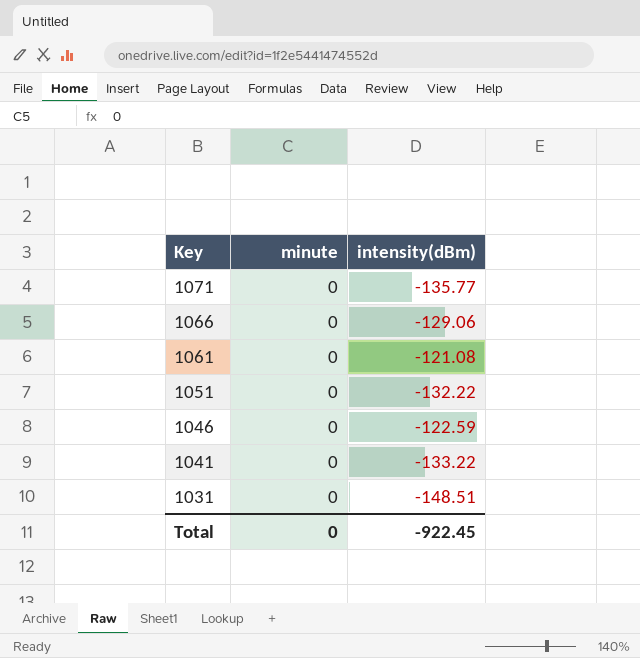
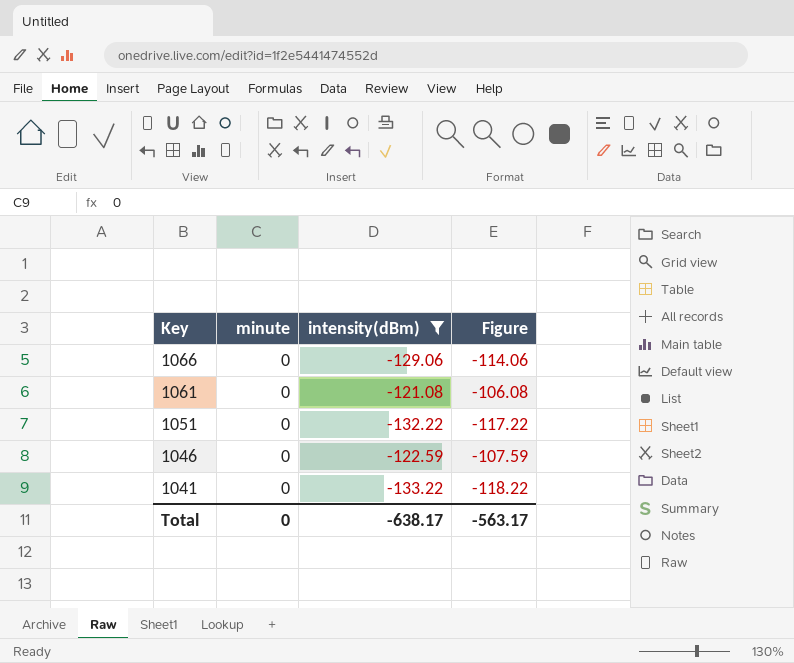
filter: none -> intensity(dBm) >= -133.22
column Figure | formula: none -> [intensity(dBm)] + 15
Total | intensity(dBm): -922.45 -> -638.17

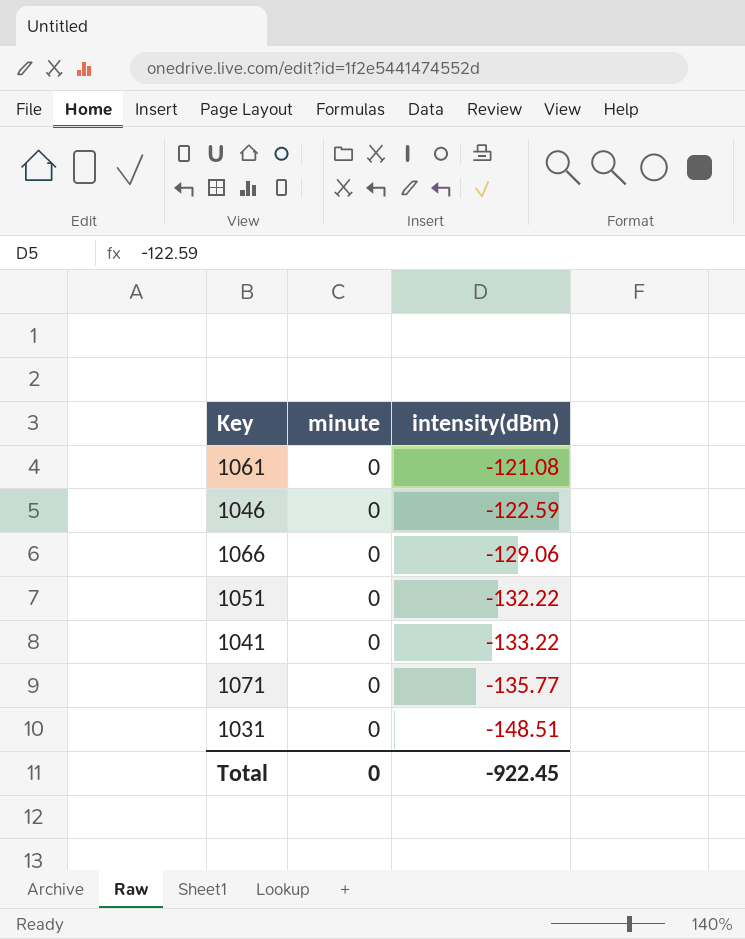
filter: intensity(dBm) >= -133.22 -> none
row order: Key descending -> intensity(dBm) descending
column Figure | formula: [intensity(dBm)] + 15 -> none
Total | intensity(dBm): -638.17 -> -922.45

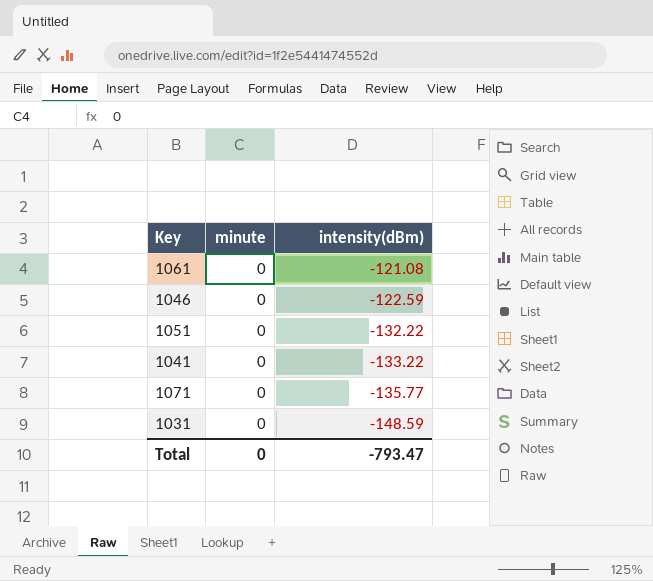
row 1066: 0 | -129.06 -> none
1031 | intensity(dBm): -148.51 -> -148.59
Total | intensity(dBm): -922.45 -> -793.47

